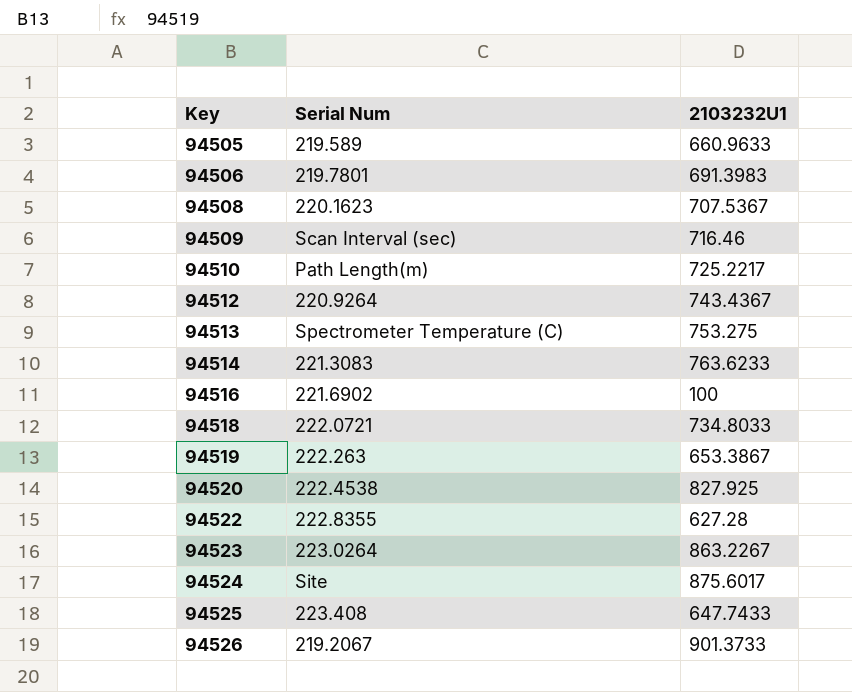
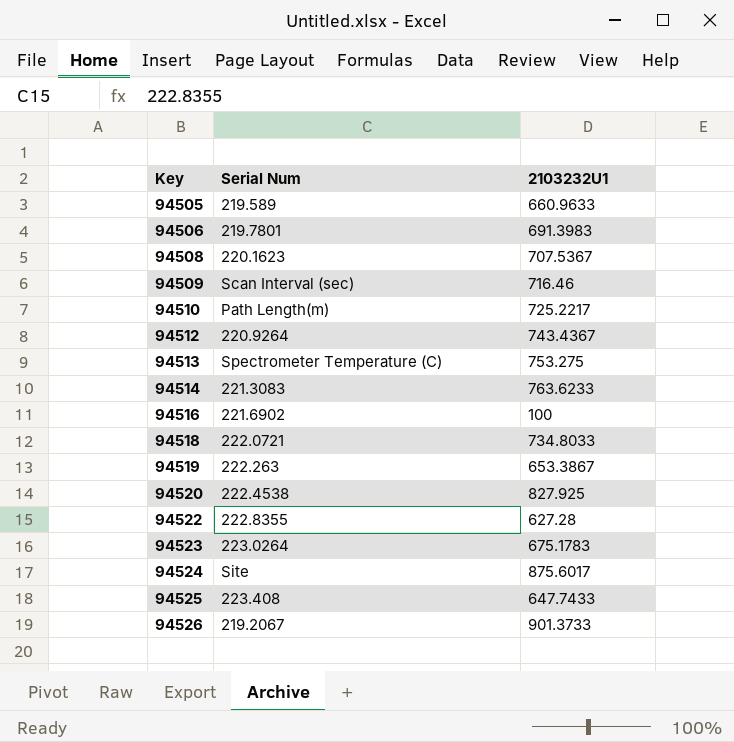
94523 | 2103232U1: 863.2267 -> 675.1783

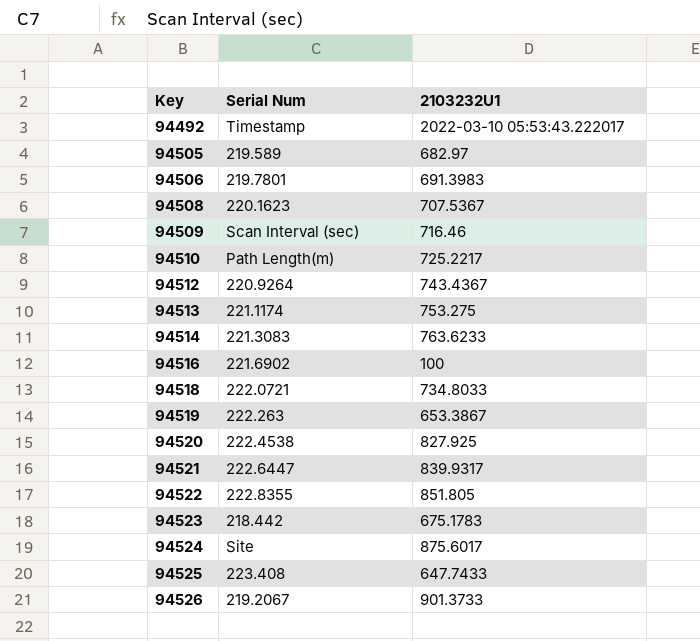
row 94492: none -> Timestamp | 2022-03-10 05:53:43.222017
94505 | 2103232U1: 660.9633 -> 682.97
94513 | Serial Num: Spectrometer Temperature (C) -> 221.1174
row 94521: none -> 222.6447 | 839.9317
94522 | 2103232U1: 627.28 -> 851.805
94523 | Serial Num: 223.0264 -> 218.442

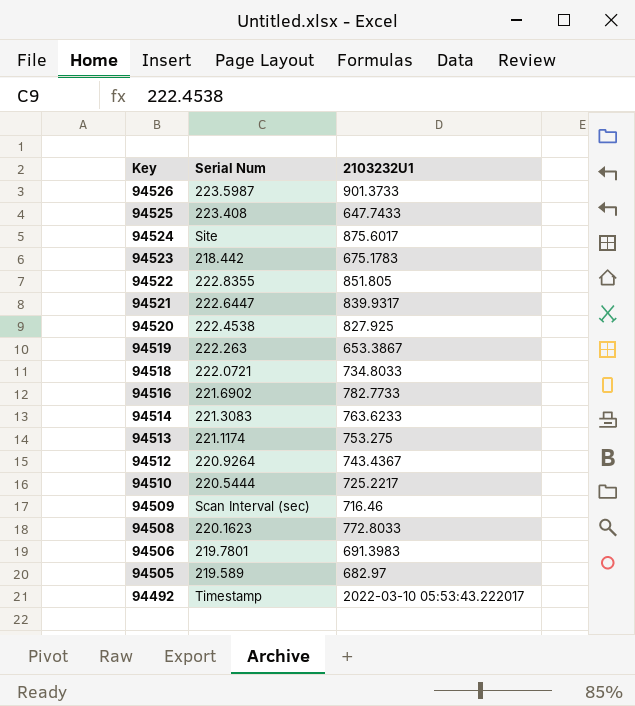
row order: Key ascending -> Key descending
94526 | Serial Num: 219.2067 -> 223.5987
94516 | 2103232U1: 100 -> 782.7733
94510 | Serial Num: Path Length(m) -> 220.5444
94508 | 2103232U1: 707.5367 -> 772.8033

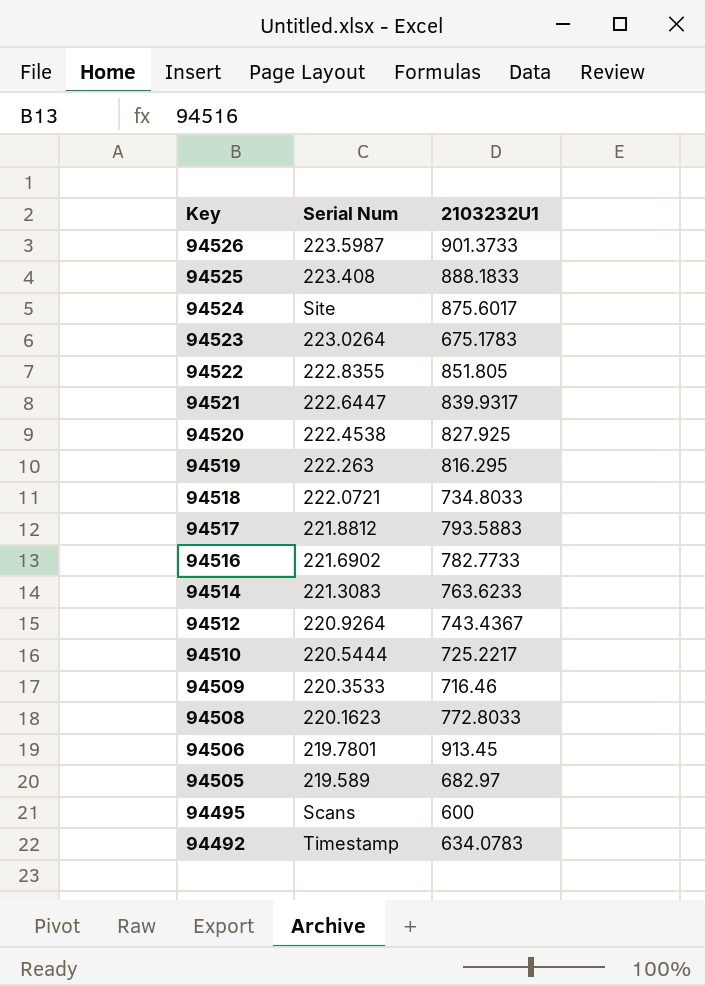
row 94513: 221.1174 | 753.275 -> none
94525 | 2103232U1: 647.7433 -> 888.1833
94523 | Serial Num: 218.442 -> 223.0264
94519 | 2103232U1: 653.3867 -> 816.295
row 94517: none -> 221.8812 | 793.5883
94509 | Serial Num: Scan Interval (sec) -> 220.3533
94506 | 2103232U1: 691.3983 -> 913.45
row 94495: none -> Scans | 600
94492 | 2103232U1: 2022-03-10 05:53:43.222017 -> 634.0783

